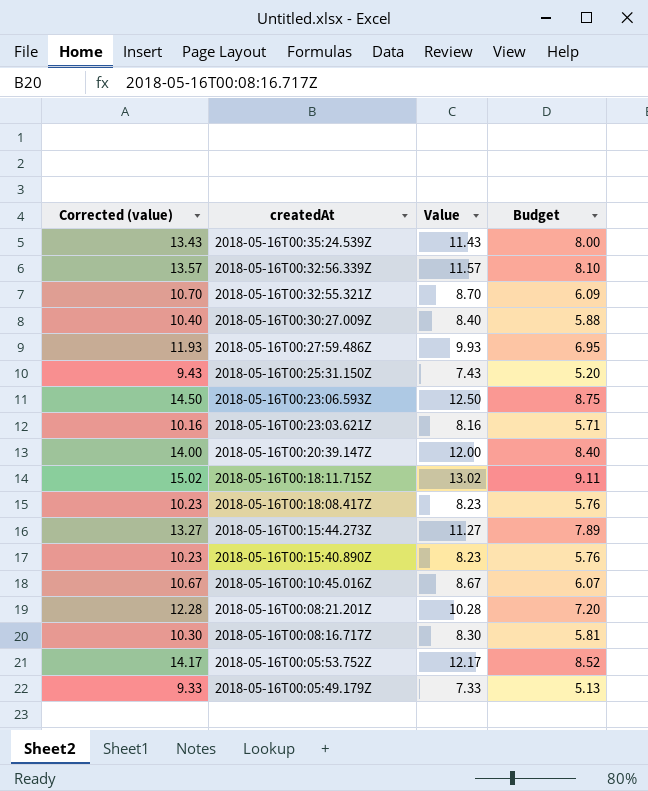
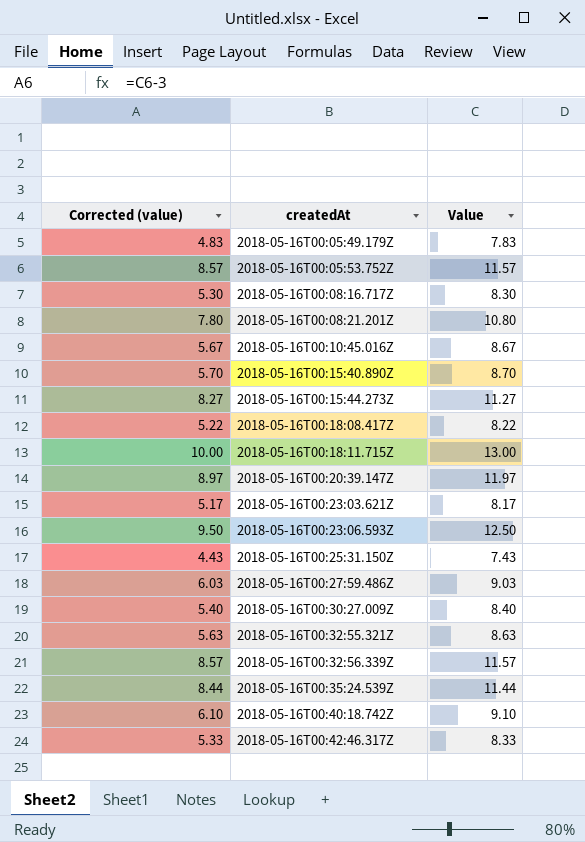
row order: createdAt descending -> createdAt ascending
column Budget | formula: [Value] * 0.7 -> none
column Corrected (value) | formula: [Value] + 2 -> [Value] - 3
2018-05-16T00:05:49.179Z | Value: 7.33 -> 7.83
2018-05-16T00:05:53.752Z | Value: 12.17 -> 11.57
2018-05-16T00:08:21.201Z | Value: 10.28 -> 10.80
2018-05-16T00:15:40.890Z | Value: 8.23 -> 8.70
2018-05-16T00:18:08.417Z | Value: 8.23 -> 8.22
2018-05-16T00:18:11.715Z | Value: 13.02 -> 13.00
2018-05-16T00:20:39.147Z | Value: 12.00 -> 11.97
2018-05-16T00:23:03.621Z | Value: 8.16 -> 8.17
2018-05-16T00:27:59.486Z | Value: 9.93 -> 9.03
2018-05-16T00:32:55.321Z | Value: 8.70 -> 8.63
2018-05-16T00:35:24.539Z | Value: 11.43 -> 11.44
row 2018-05-16T00:40:18.742Z: none -> 6.10 | 9.10
row 2018-05-16T00:42:46.317Z: none -> 5.33 | 8.33

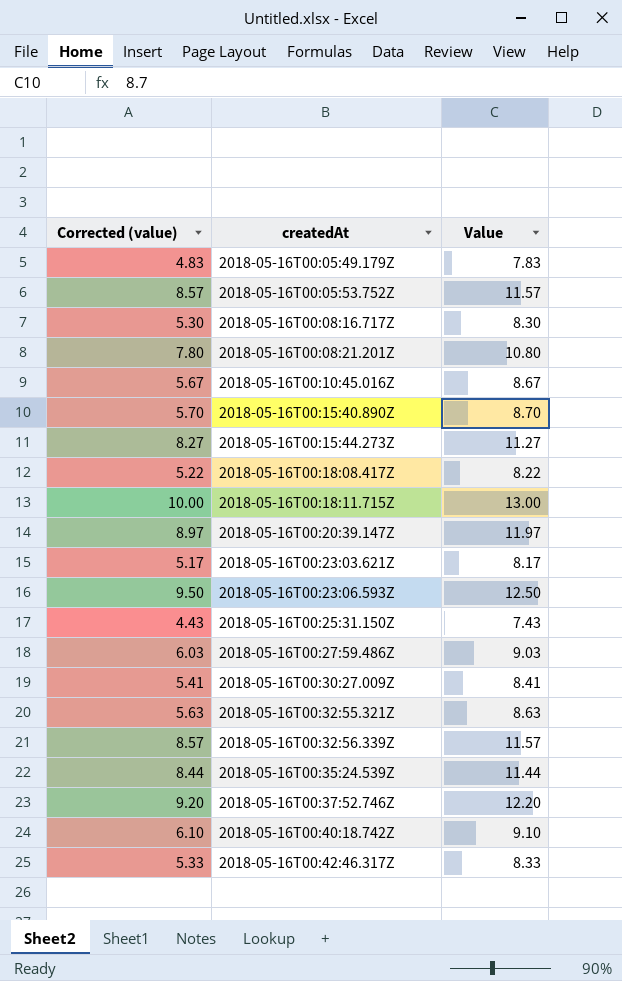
2018-05-16T00:30:27.009Z | Corrected (value): 5.40 -> 5.41
2018-05-16T00:30:27.009Z | Value: 8.40 -> 8.41
row 2018-05-16T00:37:52.746Z: none -> 9.20 | 12.20

